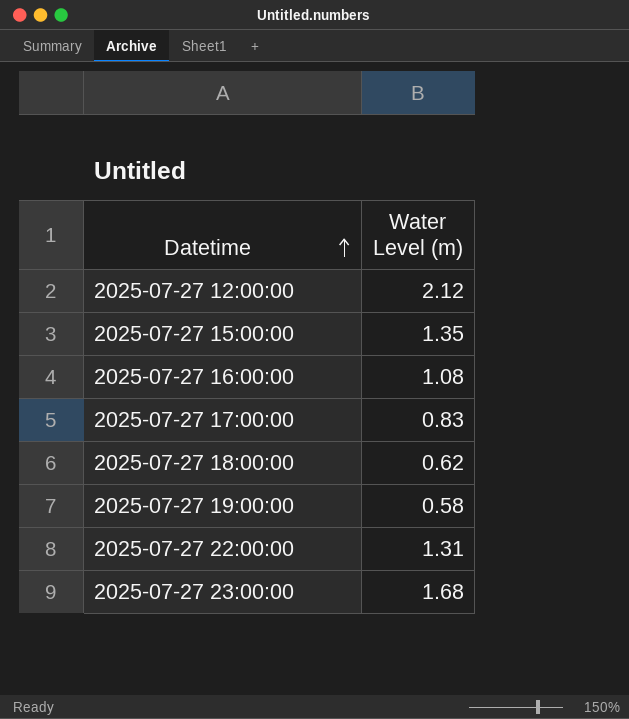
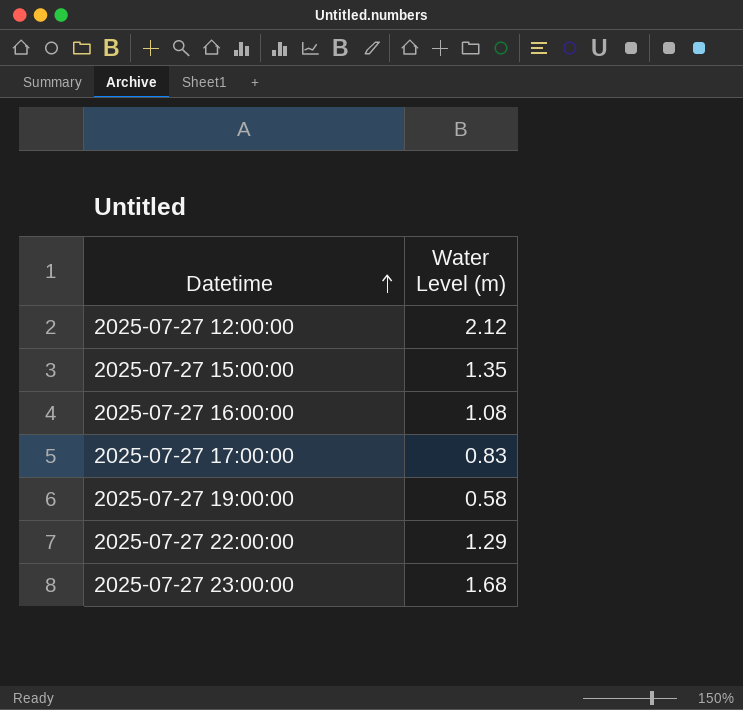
row 2025-07-27 18:00:00: 0.62 -> none
2025-07-27 22:00:00 | Water Level (m): 1.31 -> 1.29

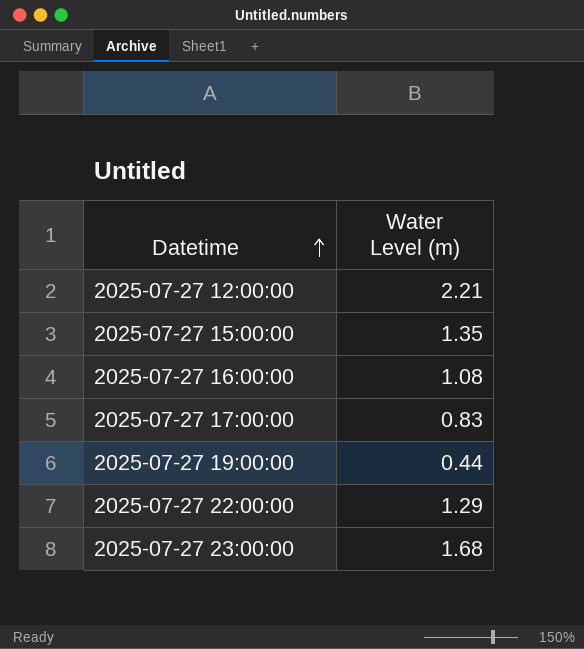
2025-07-27 12:00:00 | Water Level (m): 2.12 -> 2.21
2025-07-27 19:00:00 | Water Level (m): 0.58 -> 0.44

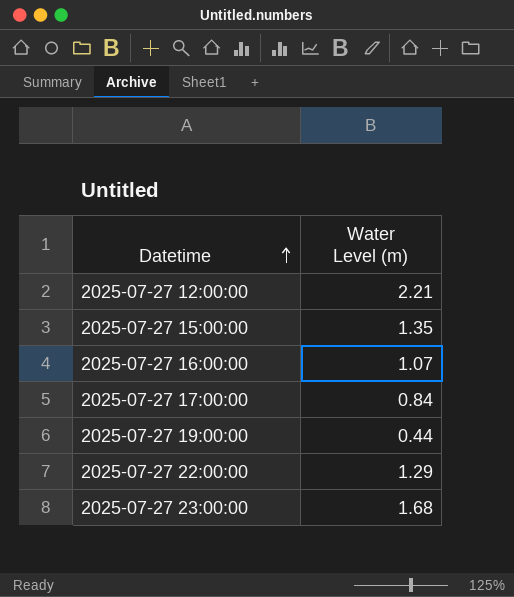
2025-07-27 16:00:00 | Water Level (m): 1.08 -> 1.07
2025-07-27 17:00:00 | Water Level (m): 0.83 -> 0.84

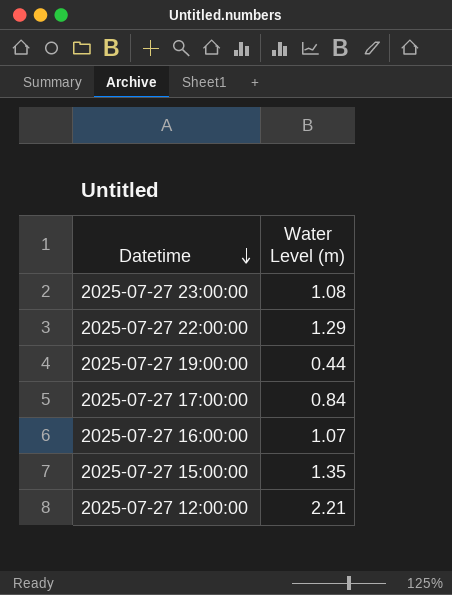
row order: Datetime ascending -> Datetime descending
2025-07-27 23:00:00 | Water Level (m): 1.68 -> 1.08

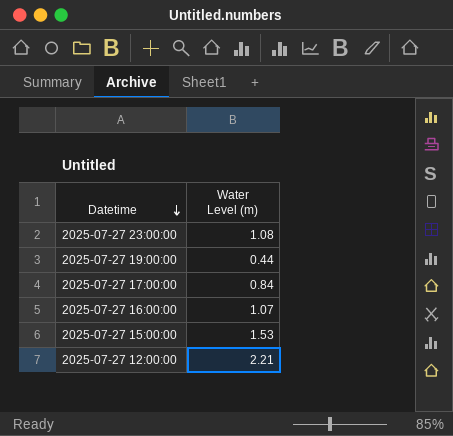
row 2025-07-27 22:00:00: 1.29 -> none
2025-07-27 15:00:00 | Water Level (m): 1.35 -> 1.53

